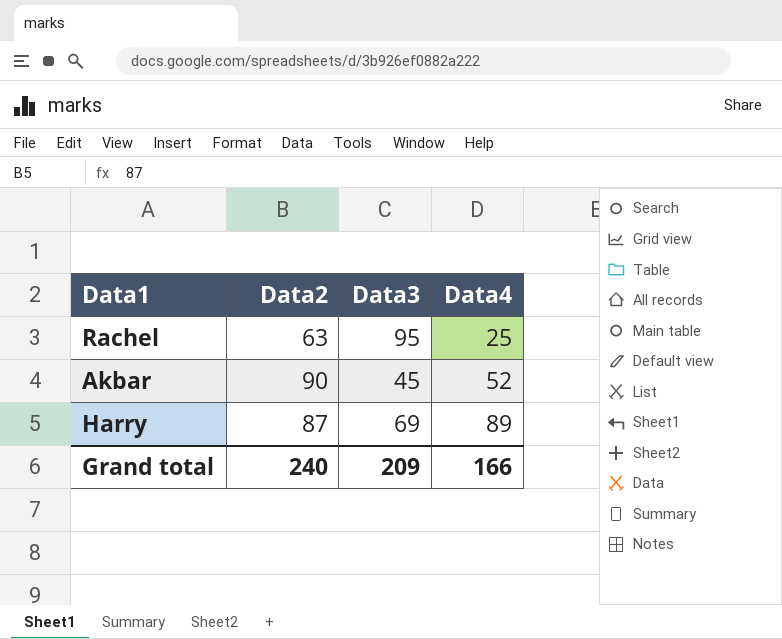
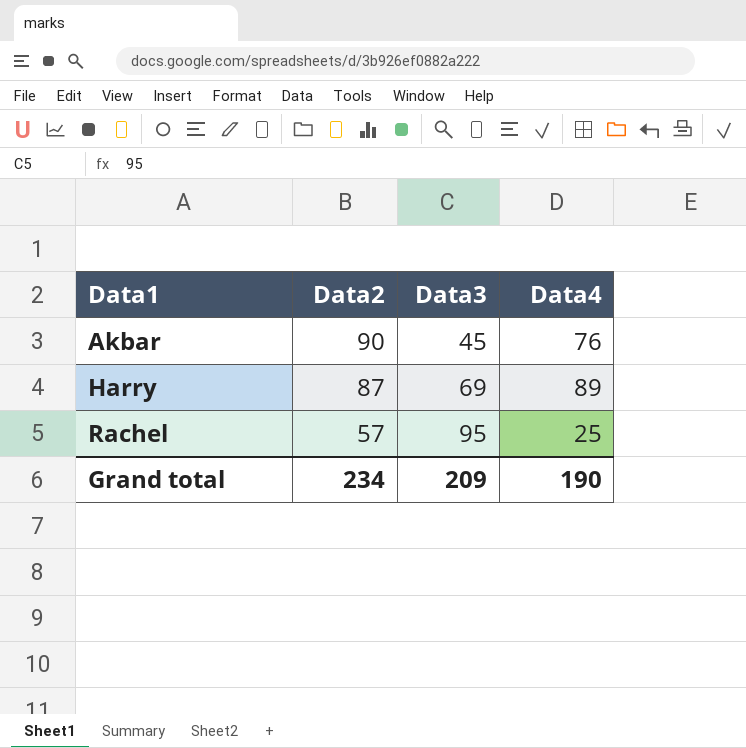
row order: Data4 ascending -> Data1 ascending
Akbar | Data4: 52 -> 76
Rachel | Data2: 63 -> 57
Grand total | Data2: 240 -> 234
Grand total | Data4: 166 -> 190

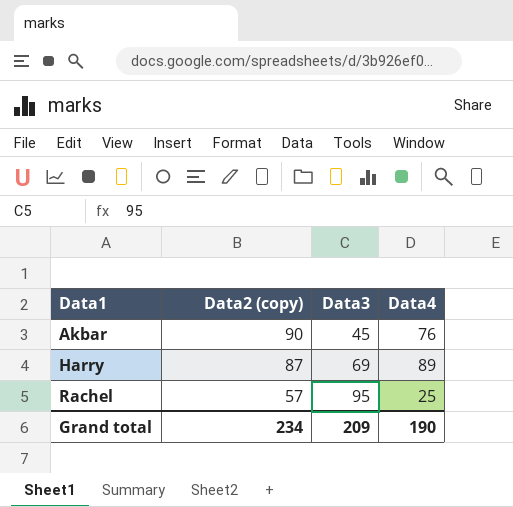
column name: Data2 -> Data2 (copy)

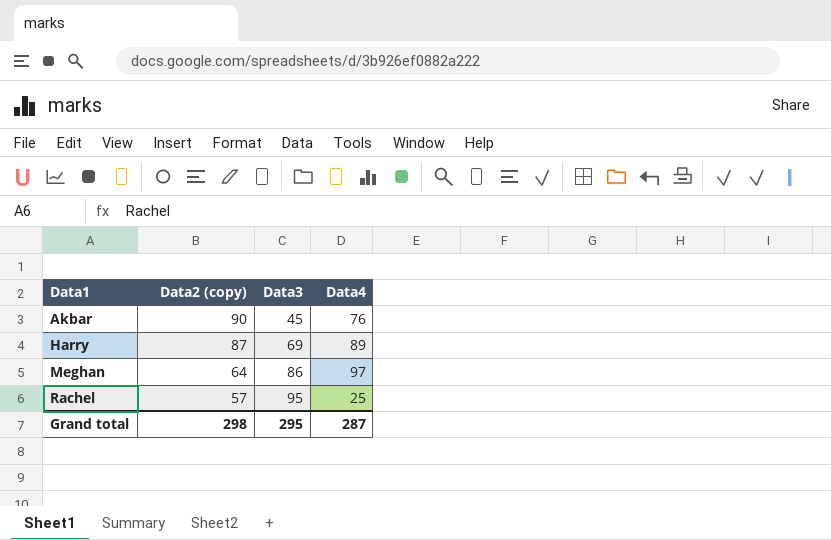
row Meghan: none -> 64 | 86 | 97
Grand total | Data2 (copy): 234 -> 298
Grand total | Data3: 209 -> 295
Grand total | Data4: 190 -> 287

